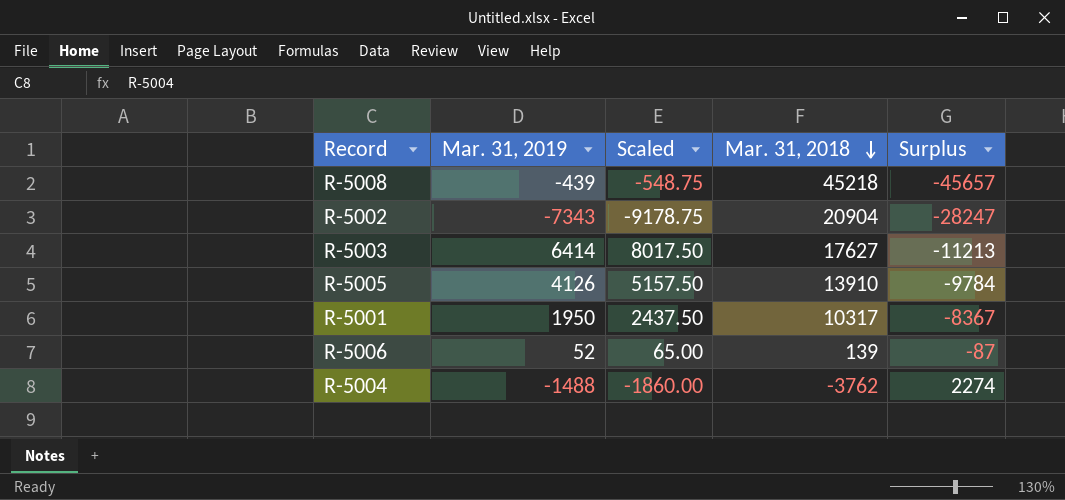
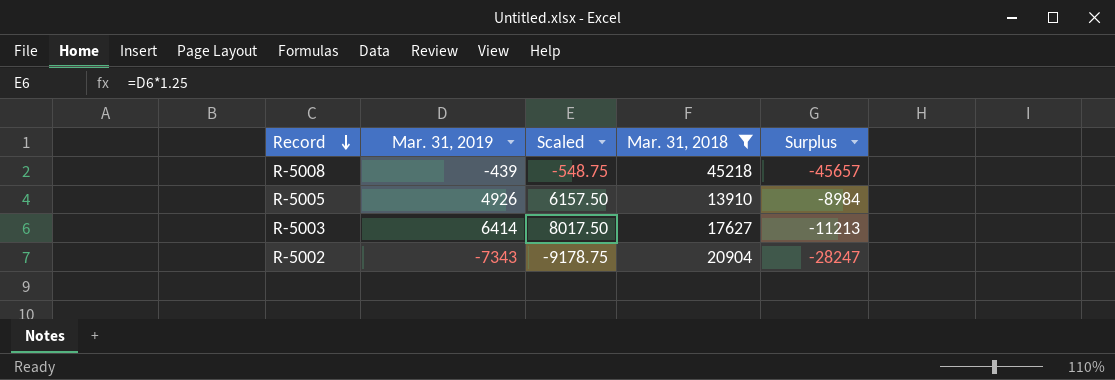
filter: none -> Mar. 31, 2018 >= 13910
row order: Mar. 31, 2018 descending -> Record descending
R-5005 | Mar. 31, 2019: 4126 -> 4926
R-5005 | Scaled: 5157.50 -> 6157.50
R-5005 | Surplus: -9784 -> -8984

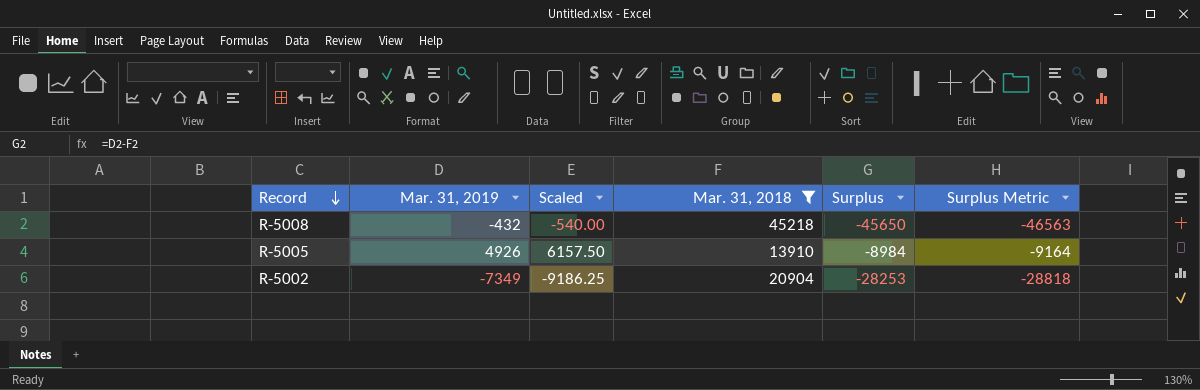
column Surplus Metric | formula: none -> [Surplus] * 1.02
row R-5003: 6414 | 8017.50 | 17627 | -11213 -> none
R-5008 | Mar. 31, 2019: -439 -> -432
R-5008 | Scaled: -548.75 -> -540.00
R-5008 | Surplus: -45657 -> -45650
R-5002 | Mar. 31, 2019: -7343 -> -7349
R-5002 | Scaled: -9178.75 -> -9186.25
R-5002 | Surplus: -28247 -> -28253

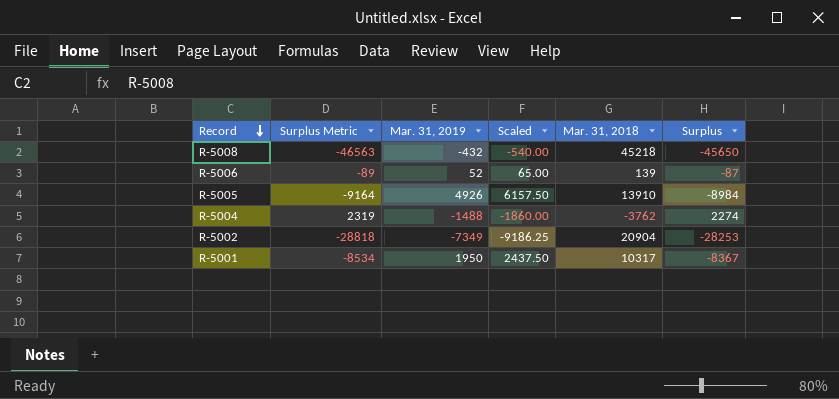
filter: Mar. 31, 2018 >= 13910 -> none
column Surplus Metric | position: 6 -> 2

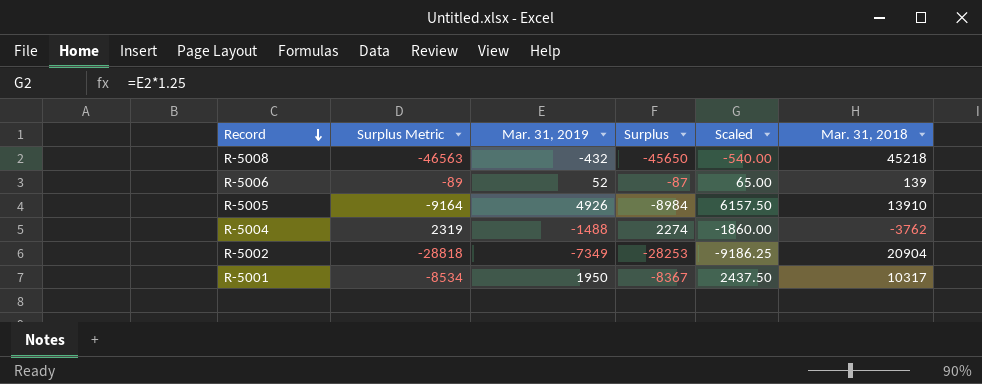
column Surplus | position: 6 -> 4

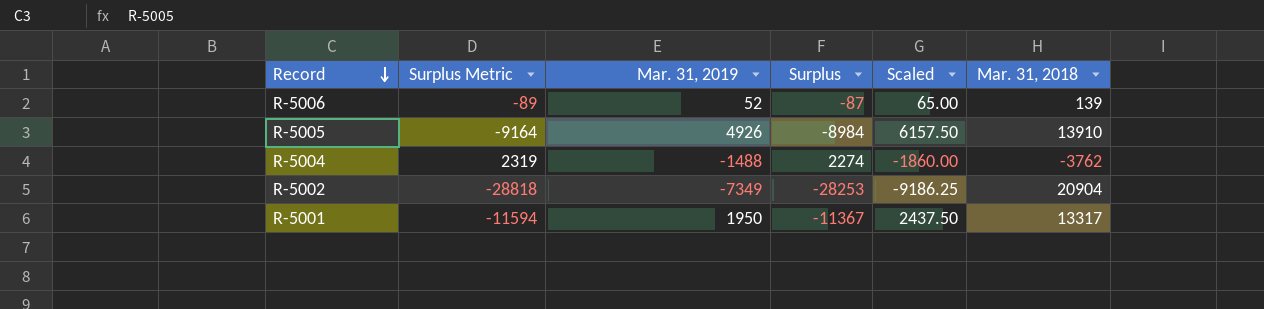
row R-5008: -46563 | -432 | -45650 | -540.00 | 45218 -> none
R-5001 | Surplus Metric: -8534 -> -11594
R-5001 | Surplus: -8367 -> -11367
R-5001 | Mar. 31, 2018: 10317 -> 13317

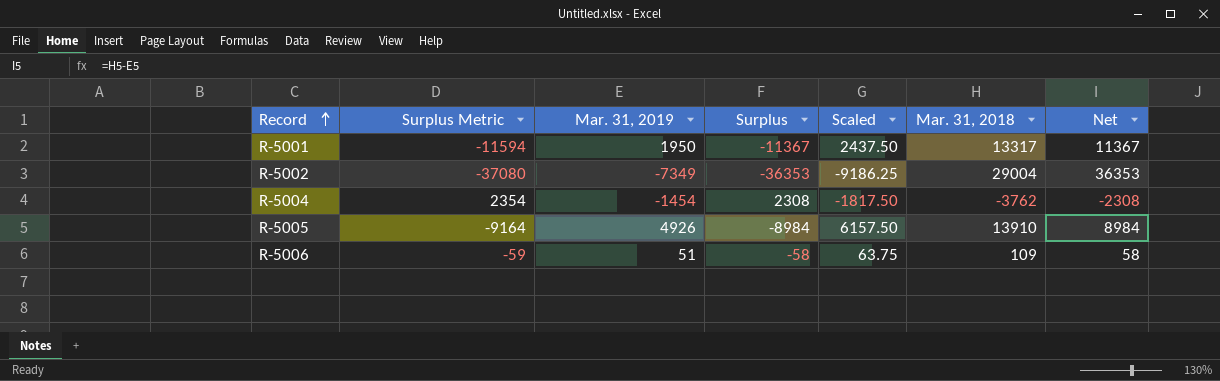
row order: Record descending -> Record ascending
column Net | formula: none -> [Mar. 31, 2018] - [Mar. 31, 2019]
R-5002 | Surplus Metric: -28818 -> -37080
R-5002 | Surplus: -28253 -> -36353
R-5002 | Mar. 31, 2018: 20904 -> 29004
R-5004 | Surplus Metric: 2319 -> 2354
R-5004 | Mar. 31, 2019: -1488 -> -1454
R-5004 | Surplus: 2274 -> 2308
R-5004 | Scaled: -1860.00 -> -1817.50
R-5006 | Surplus Metric: -89 -> -59
R-5006 | Mar. 31, 2019: 52 -> 51
R-5006 | Surplus: -87 -> -58
R-5006 | Scaled: 65.00 -> 63.75
R-5006 | Mar. 31, 2018: 139 -> 109

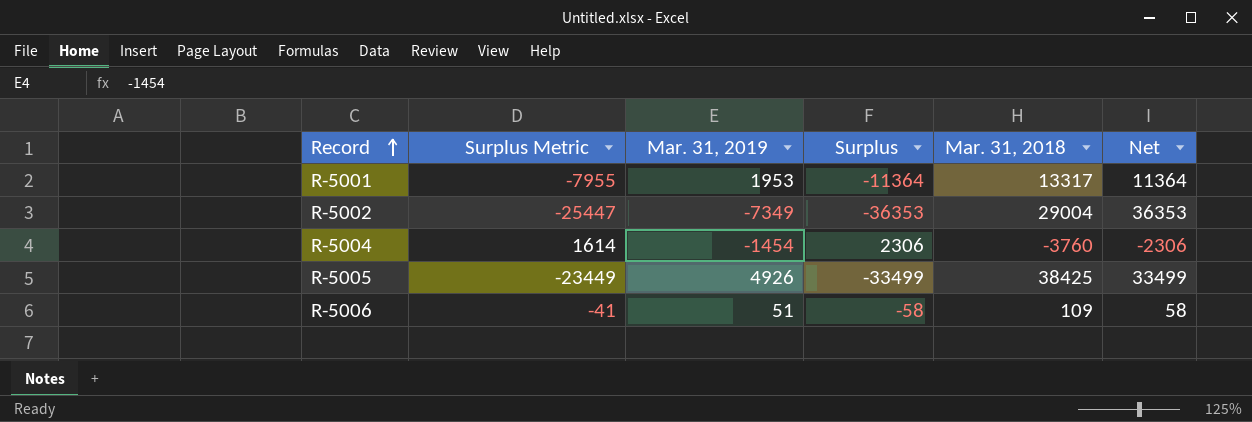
column Scaled | formula: [Mar. 31, 2019] * 1.25 -> none
column Surplus Metric | formula: [Surplus] * 1.02 -> [Surplus] * 0.7
R-5001 | Mar. 31, 2019: 1950 -> 1953
R-5001 | Surplus: -11367 -> -11364
R-5001 | Net: 11367 -> 11364
R-5004 | Surplus: 2308 -> 2306
R-5004 | Mar. 31, 2018: -3762 -> -3760
R-5004 | Net: -2308 -> -2306
R-5005 | Surplus: -8984 -> -33499
R-5005 | Mar. 31, 2018: 13910 -> 38425
R-5005 | Net: 8984 -> 33499

